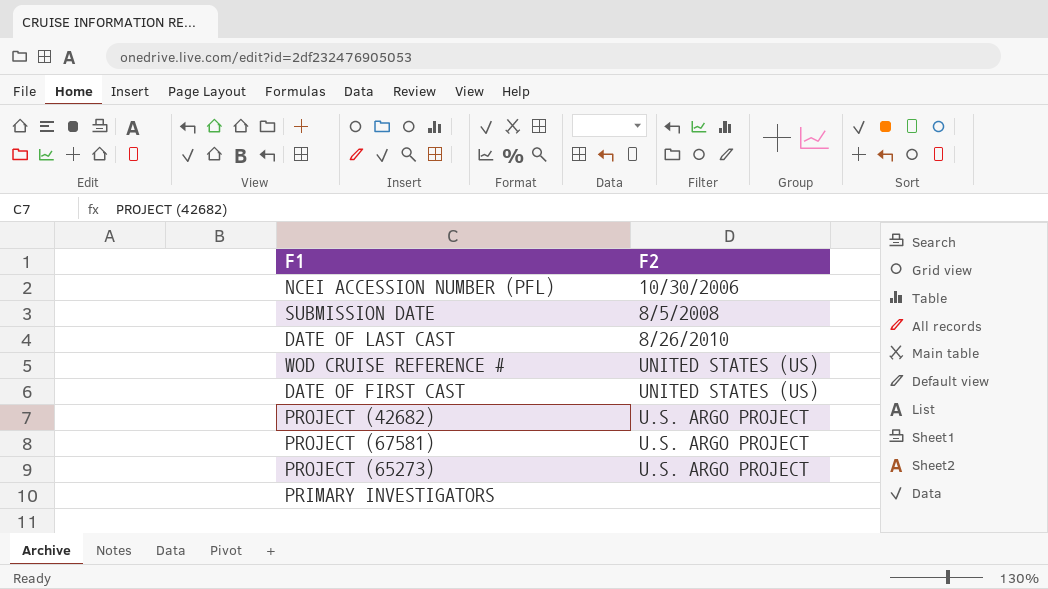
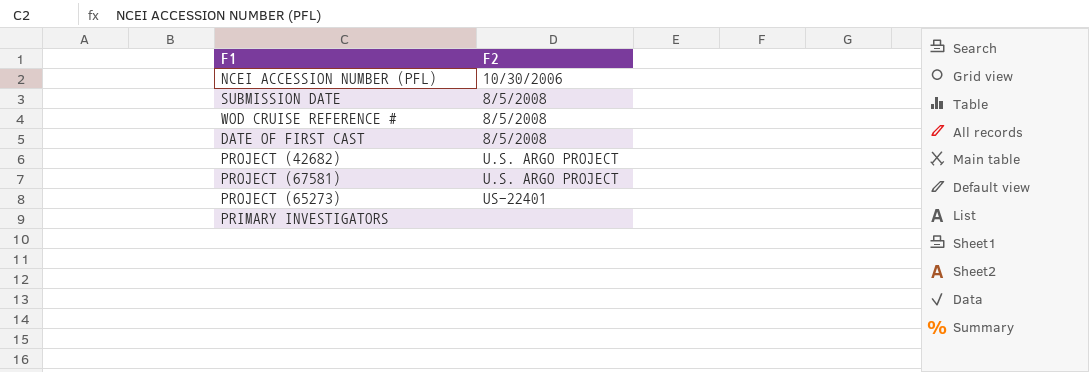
row DATE OF LAST CAST: 8/26/2010 -> none
WOD CRUISE REFERENCE # | F2: UNITED STATES (US) -> 8/5/2008
DATE OF FIRST CAST | F2: UNITED STATES (US) -> 8/5/2008
PROJECT (65273) | F2: U.S. ARGO PROJECT -> US-22401

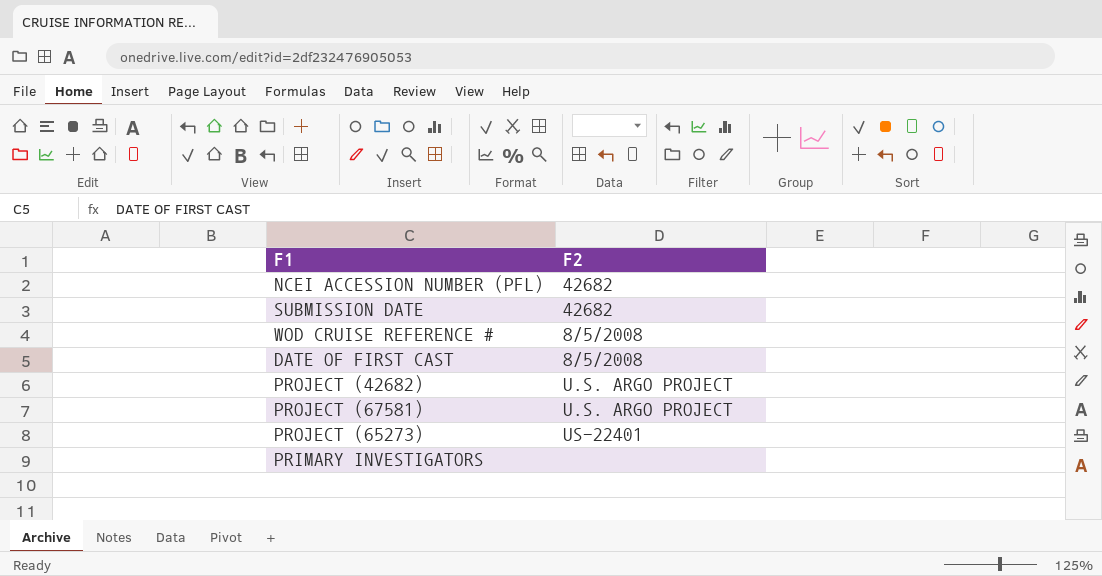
NCEI ACCESSION NUMBER (PFL) | F2: 10/30/2006 -> 42682
SUBMISSION DATE | F2: 8/5/2008 -> 42682

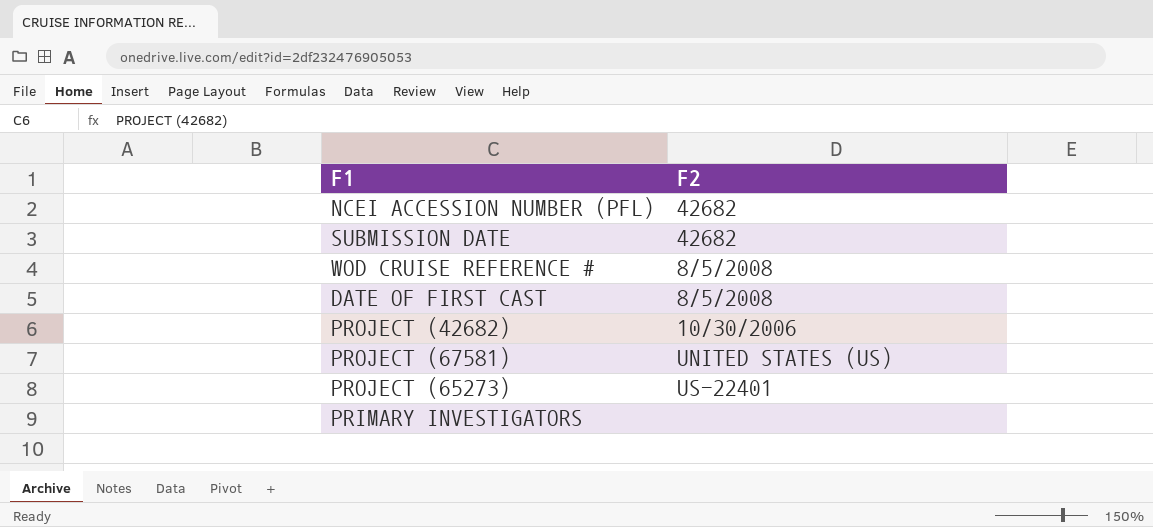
PROJECT (42682) | F2: U.S. ARGO PROJECT -> 10/30/2006
PROJECT (67581) | F2: U.S. ARGO PROJECT -> UNITED STATES (US)

